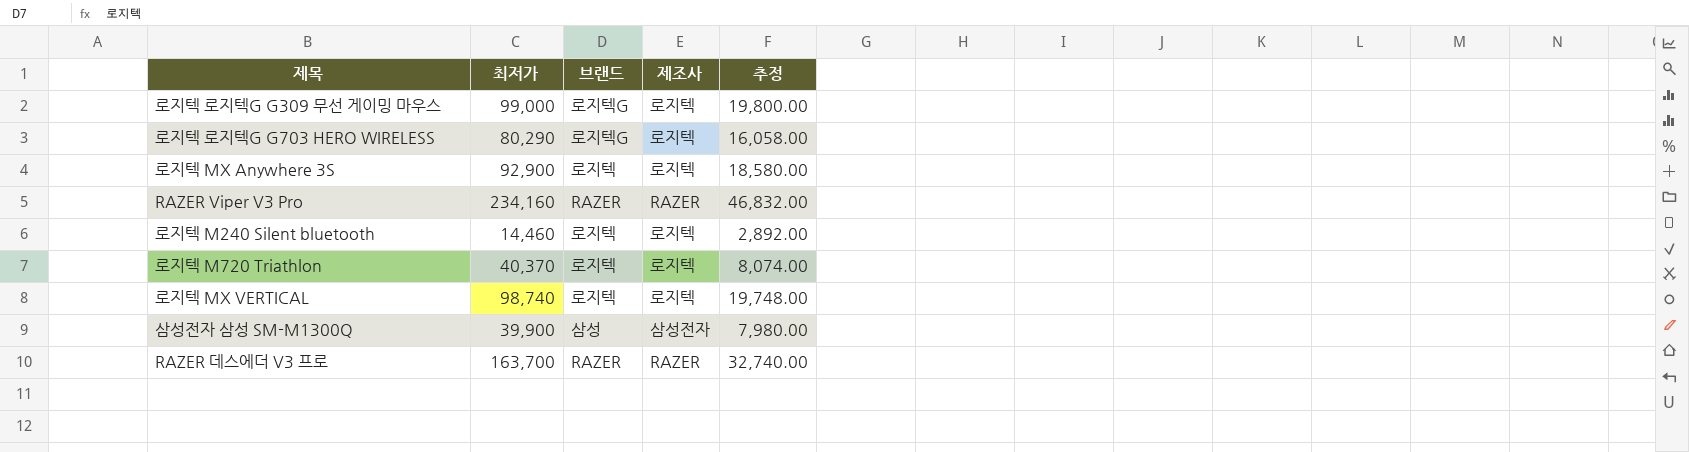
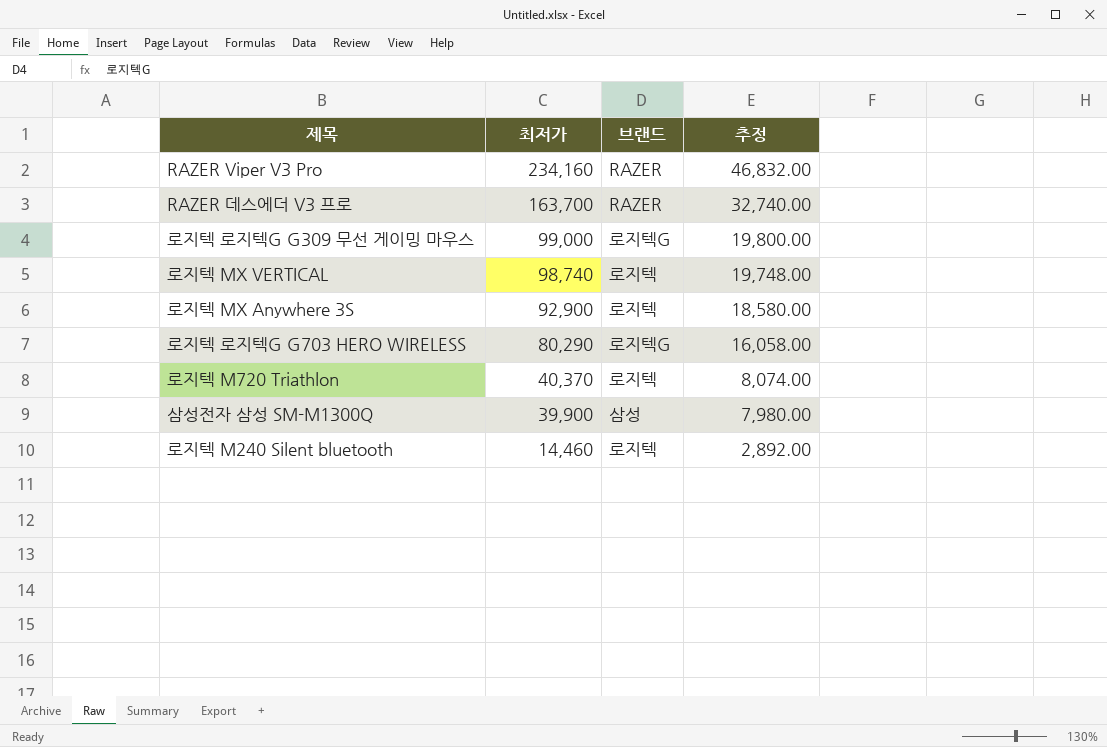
row order: none -> 최저가 descending
column 제조사 | position: 4 -> none

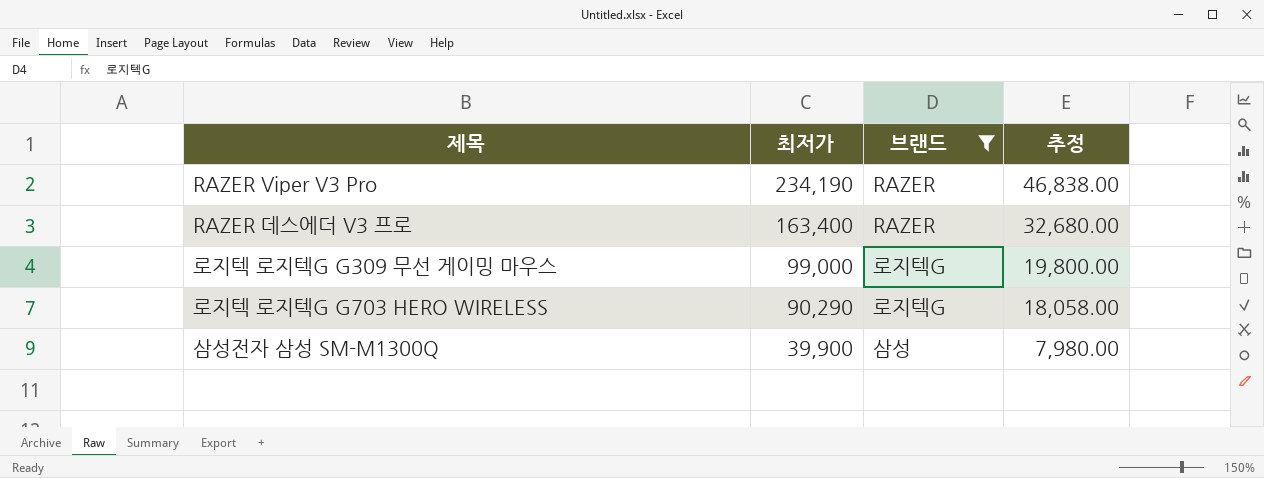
filter: none -> 브랜드 != 로지텍
RAZER Viper V3 Pro | 최저가: 234,160 -> 234,190
RAZER Viper V3 Pro | 추정: 46,832.00 -> 46,838.00
RAZER 데스에더 V3 프로 | 최저가: 163,700 -> 163,400
RAZER 데스에더 V3 프로 | 추정: 32,740.00 -> 32,680.00
로지텍 로지텍G G703 HERO WIRELESS | 최저가: 80,290 -> 90,290
로지텍 로지텍G G703 HERO WIRELESS | 추정: 16,058.00 -> 18,058.00

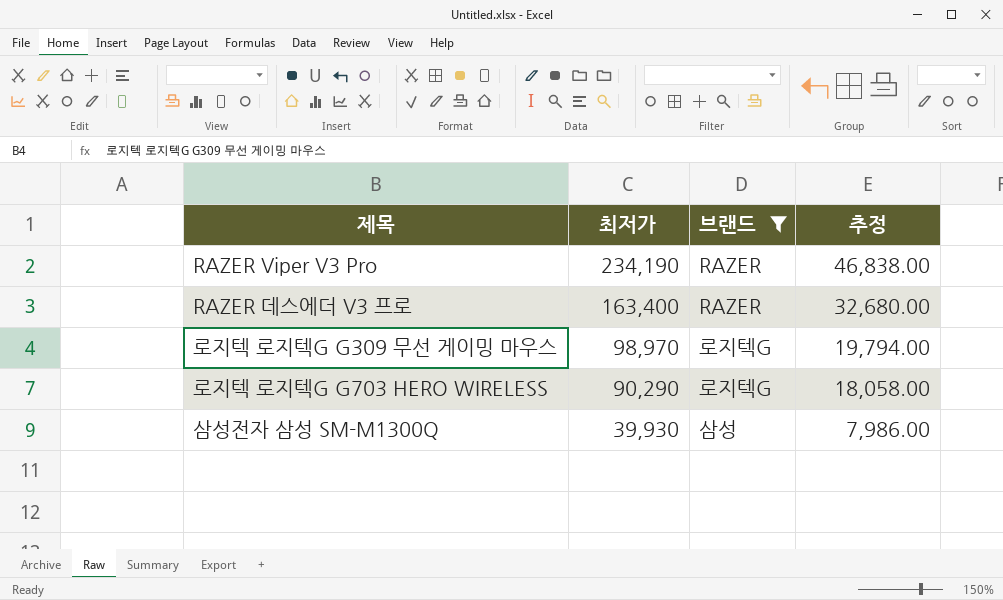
로지텍 로지텍G G309 무선 게이밍 마우스 | 최저가: 99,000 -> 98,970
로지텍 로지텍G G309 무선 게이밍 마우스 | 추정: 19,800.00 -> 19,794.00
삼성전자 삼성 SM-M1300Q | 최저가: 39,900 -> 39,930
삼성전자 삼성 SM-M1300Q | 추정: 7,980.00 -> 7,986.00

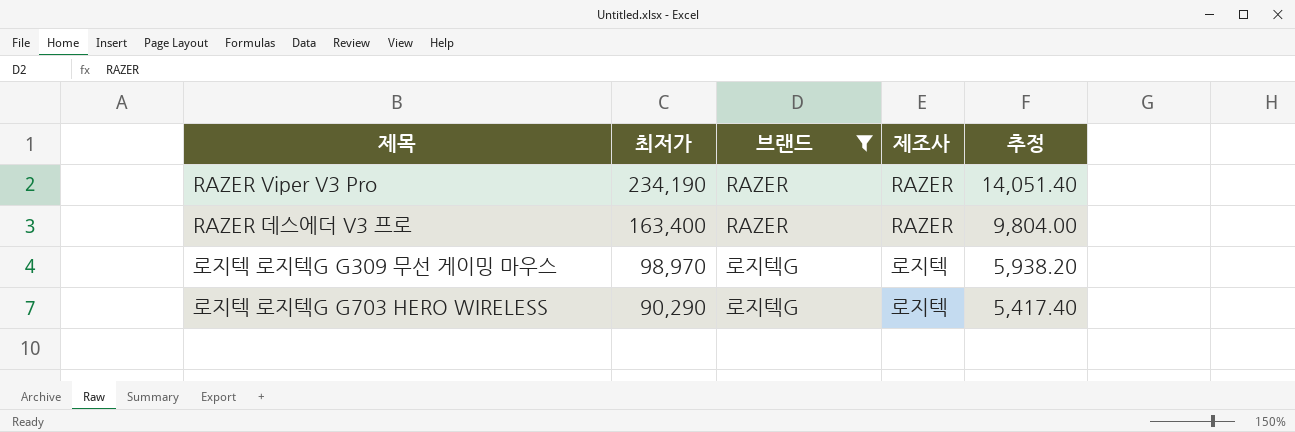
column 제조사 | position: none -> 4
column 추정 | formula: [최저가] * 0.2 -> [최저가] * 0.06
row 삼성전자 삼성 SM-M1300Q: 39,930 | 삼성 | 7,986.00 -> none

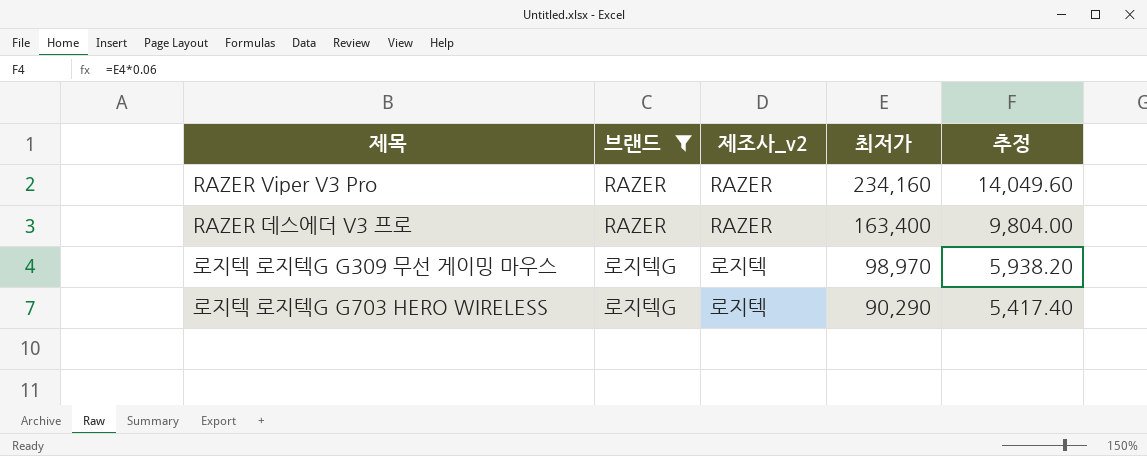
column name: 제조사 -> 제조사_v2
column 최저가 | position: 2 -> 4
RAZER Viper V3 Pro | 최저가: 234,190 -> 234,160
RAZER Viper V3 Pro | 추정: 14,051.40 -> 14,049.60

